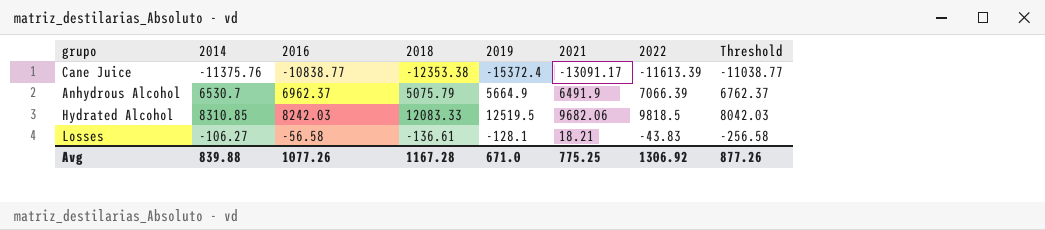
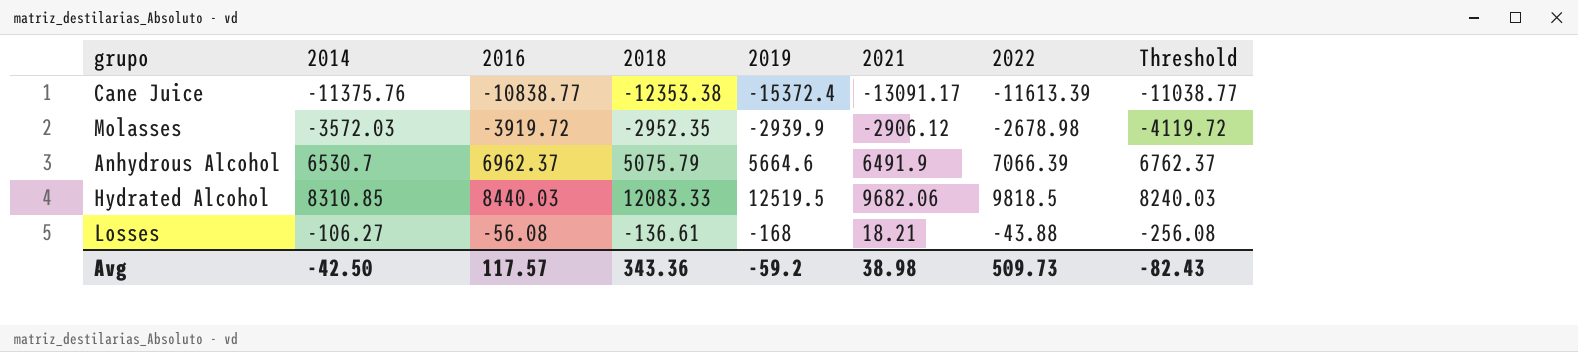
row Molasses: none -> -3572.03 | -3919.72 | -2952.35 | -2939.9 | -2906.12 | -2678.98 | -4119.72
Anhydrous Alcohol | 2019: 5664.9 -> 5664.6
Hydrated Alcohol | 2016: 8242.03 -> 8440.03
Hydrated Alcohol | Threshold: 8042.03 -> 8240.03
Losses | 2016: -56.58 -> -56.08
Losses | 2019: -128.1 -> -168
Losses | 2022: -43.83 -> -43.88
Losses | Threshold: -256.58 -> -256.08
Avg | 2014: 839.88 -> -42.50
Avg | 2016: 1077.26 -> 117.57
Avg | 2018: 1167.28 -> 343.36
Avg | 2019: 671.0 -> -59.2
Avg | 2021: 775.25 -> 38.98
Avg | 2022: 1306.92 -> 509.73
Avg | Threshold: 877.26 -> -82.43

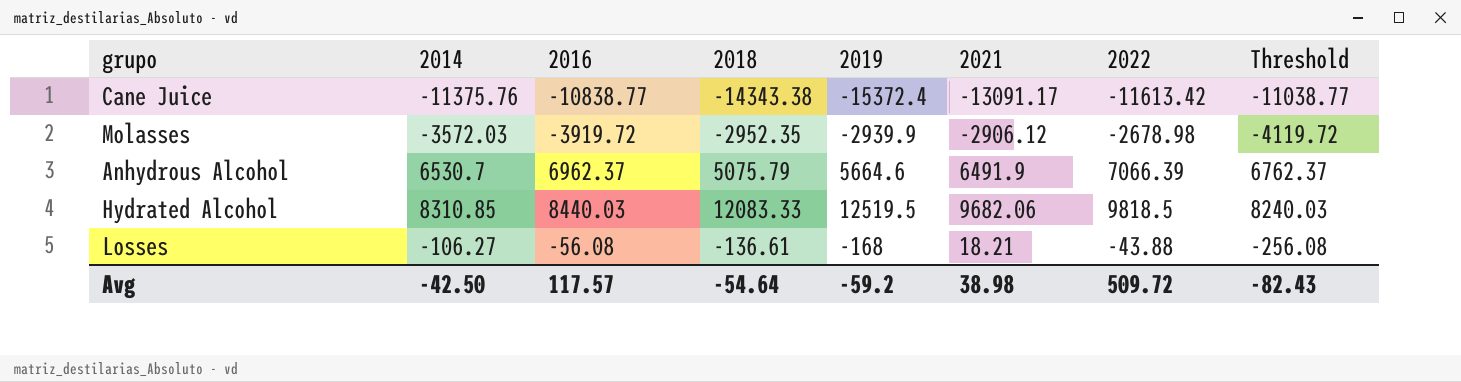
Cane Juice | 2018: -12353.38 -> -14343.38
Cane Juice | 2022: -11613.39 -> -11613.42
Avg | 2018: 343.36 -> -54.64
Avg | 2022: 509.73 -> 509.72

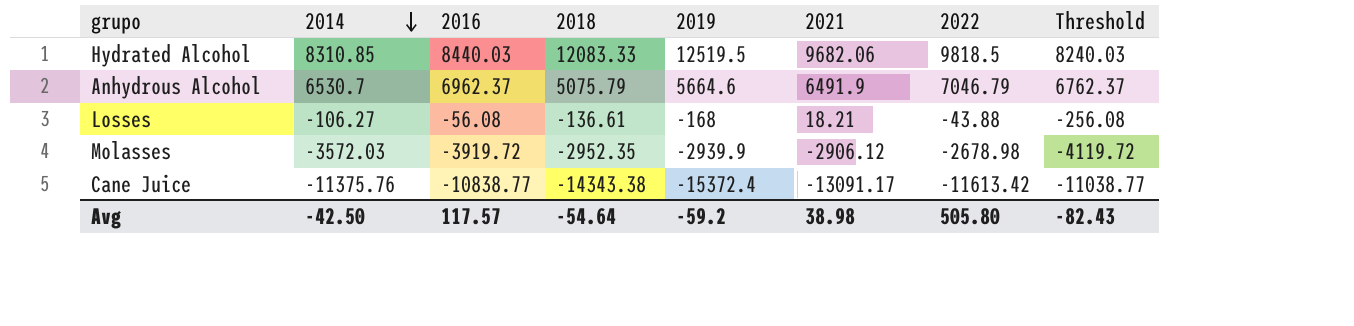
row order: none -> 2014 descending
Anhydrous Alcohol | 2022: 7066.39 -> 7046.79
Avg | 2022: 509.72 -> 505.80

